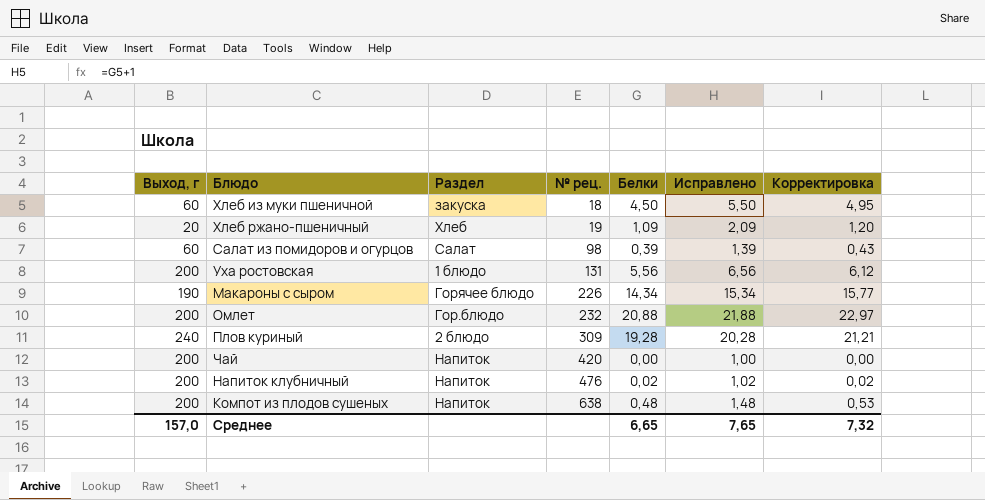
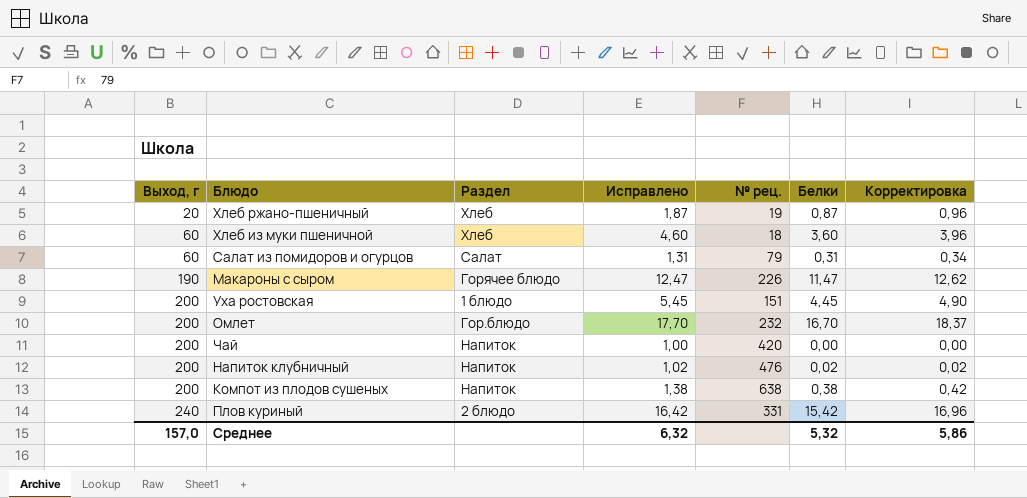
row order: № рец. ascending -> Выход, г ascending
column Исправлено | position: 6 -> 4
Хлеб ржано-пшеничный | Исправлено: 2,09 -> 1,87
Хлеб ржано-пшеничный | Белки: 1,09 -> 0,87
Хлеб ржано-пшеничный | Корректировка: 1,20 -> 0,96
Хлеб из муки пшеничной | Раздел: закуска -> Хлеб
Хлеб из муки пшеничной | Исправлено: 5,50 -> 4,60
Хлеб из муки пшеничной | Белки: 4,50 -> 3,60
Хлеб из муки пшеничной | Корректировка: 4,95 -> 3,96
Салат из помидоров и огурцов | Исправлено: 1,39 -> 1,31
Салат из помидоров и огурцов | № рец.: 98 -> 79
Салат из помидоров и огурцов | Белки: 0,39 -> 0,31
Салат из помидоров и огурцов | Корректировка: 0,43 -> 0,34
Макароны с сыром | Исправлено: 15,34 -> 12,47
Макароны с сыром | Белки: 14,34 -> 11,47
Макароны с сыром | Корректировка: 15,77 -> 12,62
Уха ростовская | Исправлено: 6,56 -> 5,45
Уха ростовская | № рец.: 131 -> 151
Уха ростовская | Белки: 5,56 -> 4,45
Уха ростовская | Корректировка: 6,12 -> 4,90
Омлет | Исправлено: 21,88 -> 17,70
Омлет | Белки: 20,88 -> 16,70
Омлет | Корректировка: 22,97 -> 18,37
Компот из плодов сушеных | Исправлено: 1,48 -> 1,38
Компот из плодов сушеных | Белки: 0,48 -> 0,38
Компот из плодов сушеных | Корректировка: 0,53 -> 0,42
Плов куриный | Исправлено: 20,28 -> 16,42
Плов куриный | № рец.: 309 -> 331
Плов куриный | Белки: 19,28 -> 15,42
Плов куриный | Корректировка: 21,21 -> 16,96
Среднее | Исправлено: 7,65 -> 6,32
Среднее | Белки: 6,65 -> 5,32
Среднее | Корректировка: 7,32 -> 5,86

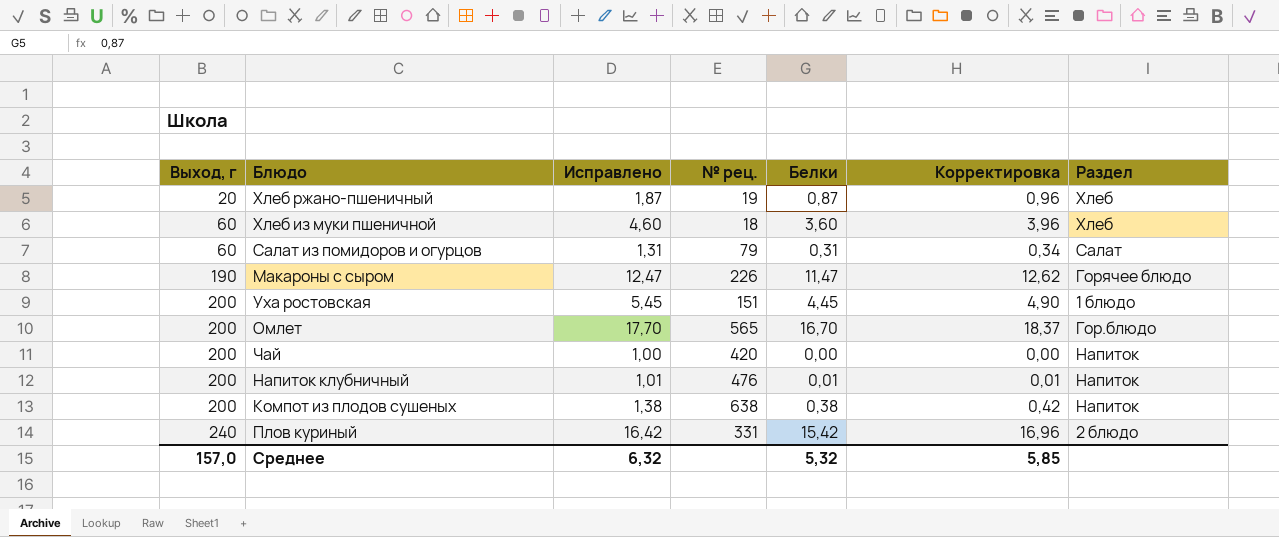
column Раздел | position: 3 -> 7
Омлет | № рец.: 232 -> 565
Напиток клубничный | Исправлено: 1,02 -> 1,01
Напиток клубничный | Белки: 0,02 -> 0,01
Напиток клубничный | Корректировка: 0,02 -> 0,01
Среднее | Корректировка: 5,86 -> 5,85

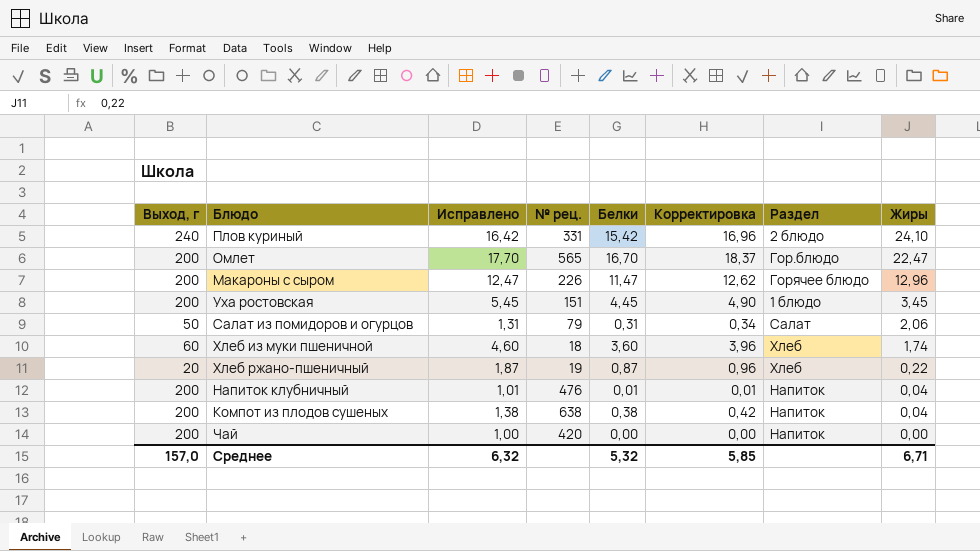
row order: Выход, г ascending -> Жиры descending
column Жиры | position: none -> 8
Макароны с сыром | Выход, г: 190 -> 200
Салат из помидоров и огурцов | Выход, г: 60 -> 50

